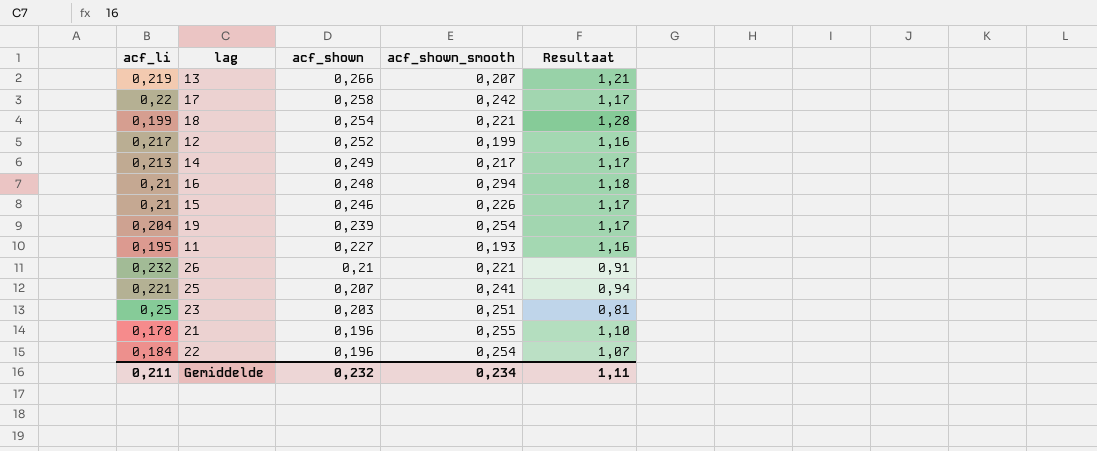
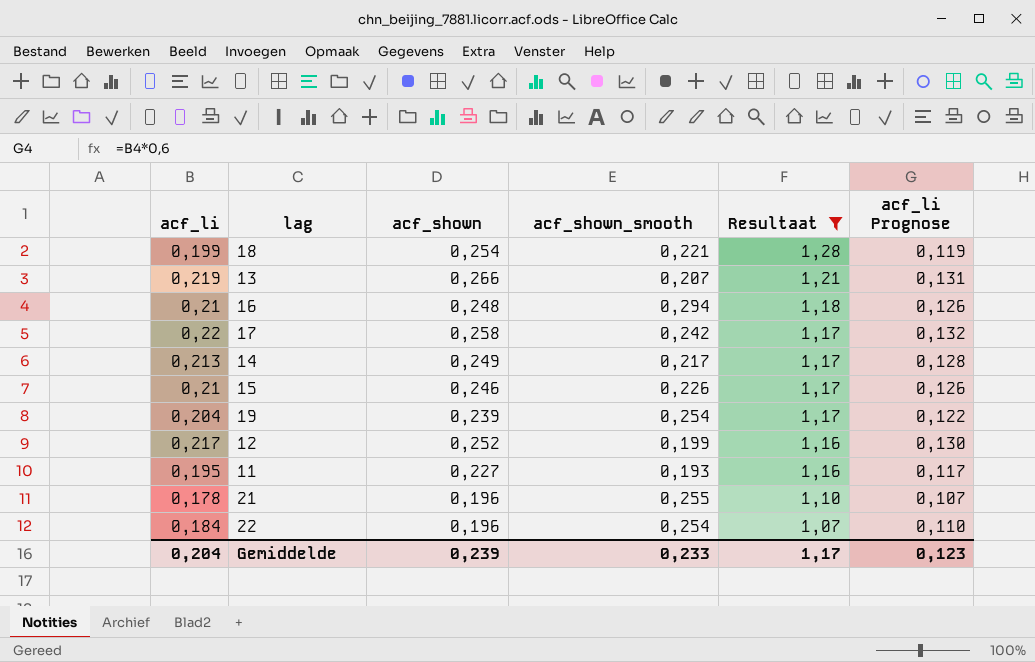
filter: none -> Resultaat >= 1,07
row order: acf_shown descending -> Resultaat descending
column acf_li Prognose | formula: none -> [acf_li] * 0,6
Gemiddelde | acf_li: 0,211 -> 0,204
Gemiddelde | acf_shown: 0,232 -> 0,239
Gemiddelde | acf_shown_smooth: 0,234 -> 0,233
Gemiddelde | Resultaat: 1,11 -> 1,17

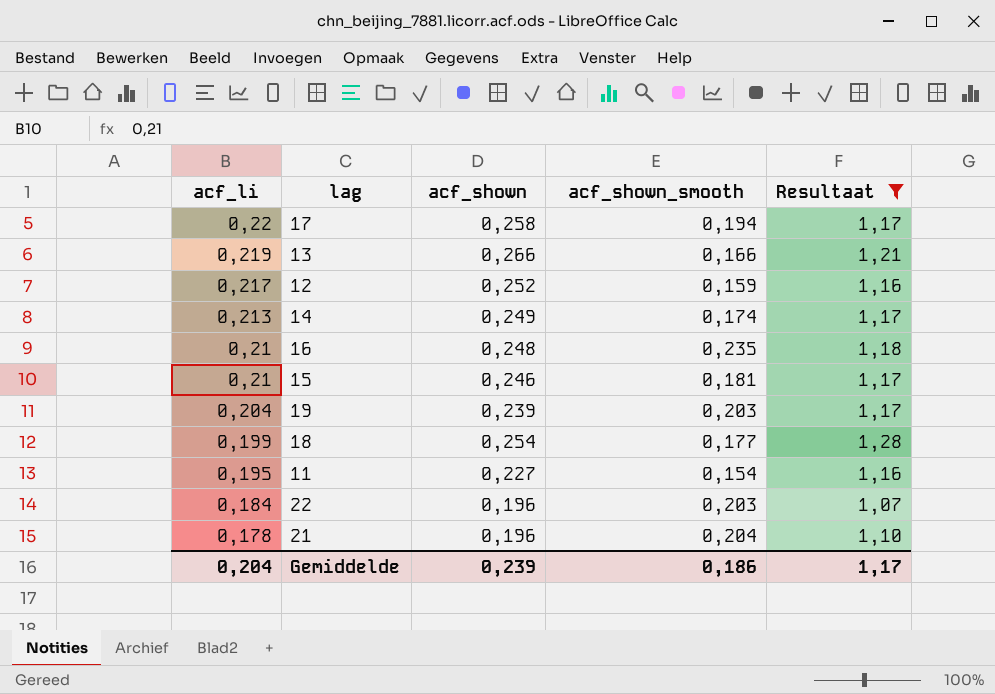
row order: Resultaat descending -> acf_li descending
column acf_li Prognose | formula: [acf_li] * 0,6 -> none
17 | acf_shown_smooth: 0,242 -> 0,194
13 | acf_shown_smooth: 0,207 -> 0,166
12 | acf_shown_smooth: 0,199 -> 0,159
14 | acf_shown_smooth: 0,217 -> 0,174
16 | acf_shown_smooth: 0,294 -> 0,235
15 | acf_shown_smooth: 0,226 -> 0,181
19 | acf_shown_smooth: 0,254 -> 0,203
18 | acf_shown_smooth: 0,221 -> 0,177
11 | acf_shown_smooth: 0,193 -> 0,154
22 | acf_shown_smooth: 0,254 -> 0,203
21 | acf_shown_smooth: 0,255 -> 0,204
Gemiddelde | acf_shown_smooth: 0,233 -> 0,186

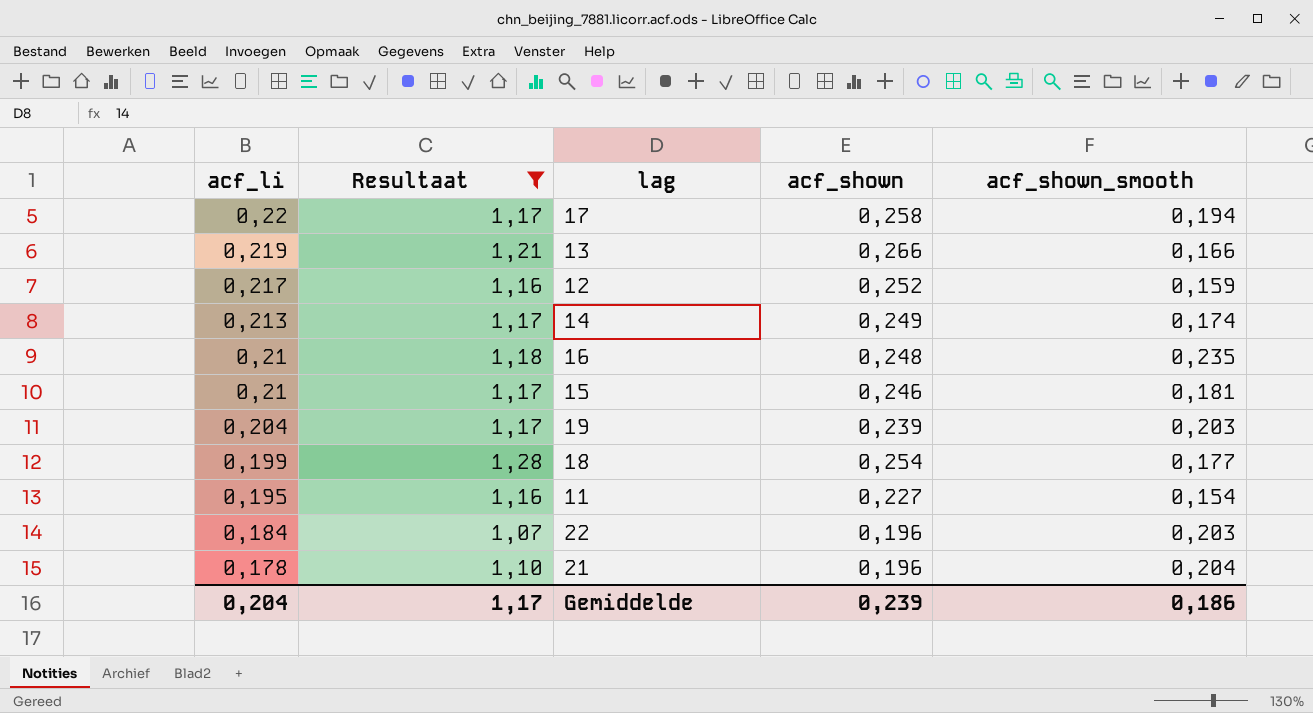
column Resultaat | position: 5 -> 2

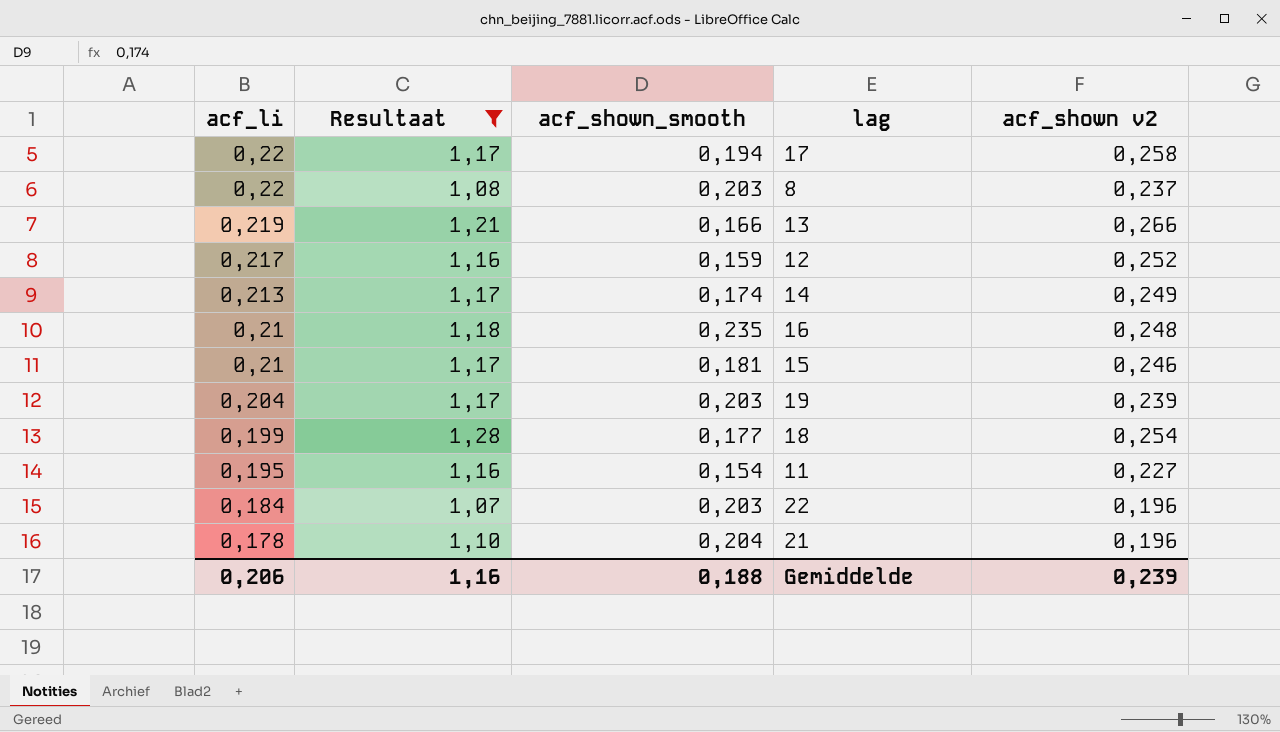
column acf_shown_smooth | position: 5 -> 3
column name: acf_shown -> acf_shown v2
row 8: none -> 0,22 | 1,08 | 0,203 | 0,237
Gemiddelde | acf_li: 0,204 -> 0,206
Gemiddelde | Resultaat: 1,17 -> 1,16
Gemiddelde | acf_shown_smooth: 0,186 -> 0,188

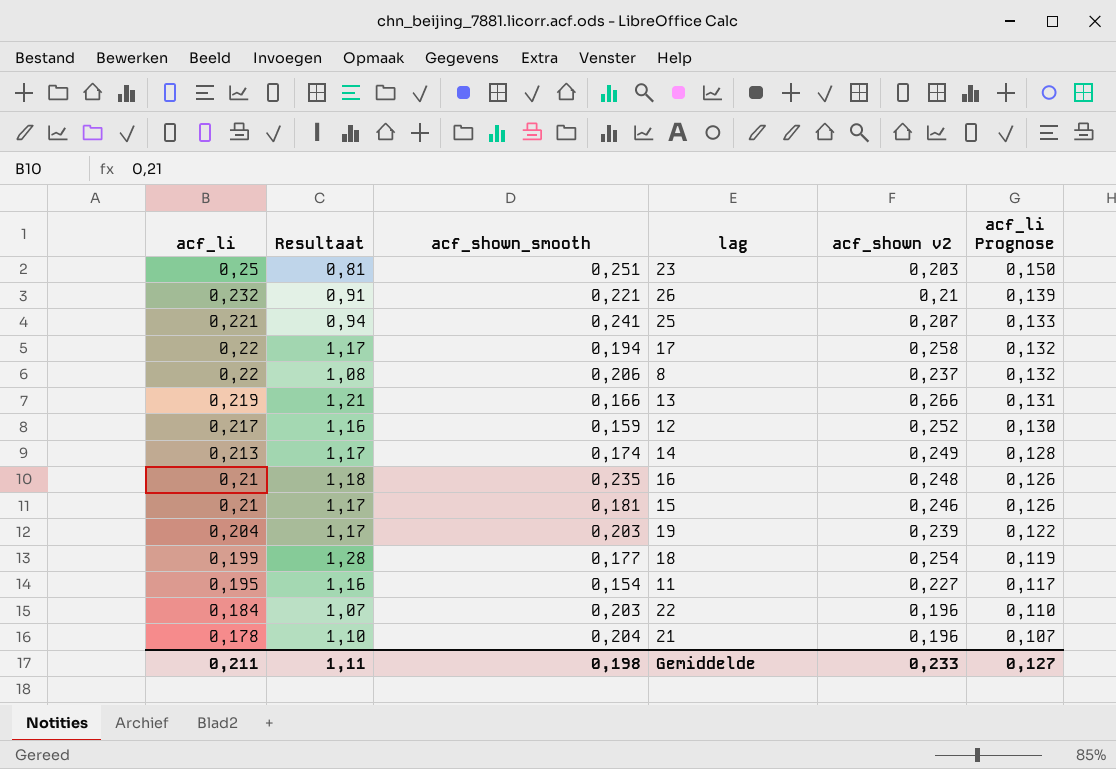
filter: Resultaat >= 1,07 -> none
column acf_li Prognose | formula: none -> [acf_li] * 0,6
8 | acf_shown_smooth: 0,203 -> 0,206
Gemiddelde | acf_li: 0,206 -> 0,211
Gemiddelde | Resultaat: 1,16 -> 1,11
Gemiddelde | acf_shown_smooth: 0,188 -> 0,198
Gemiddelde | acf_shown v2: 0,239 -> 0,233

